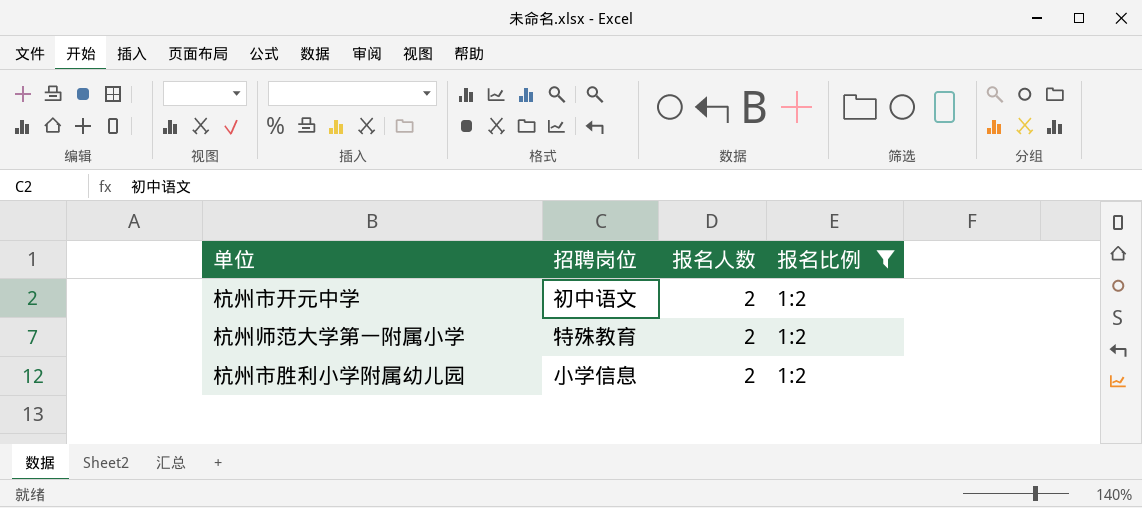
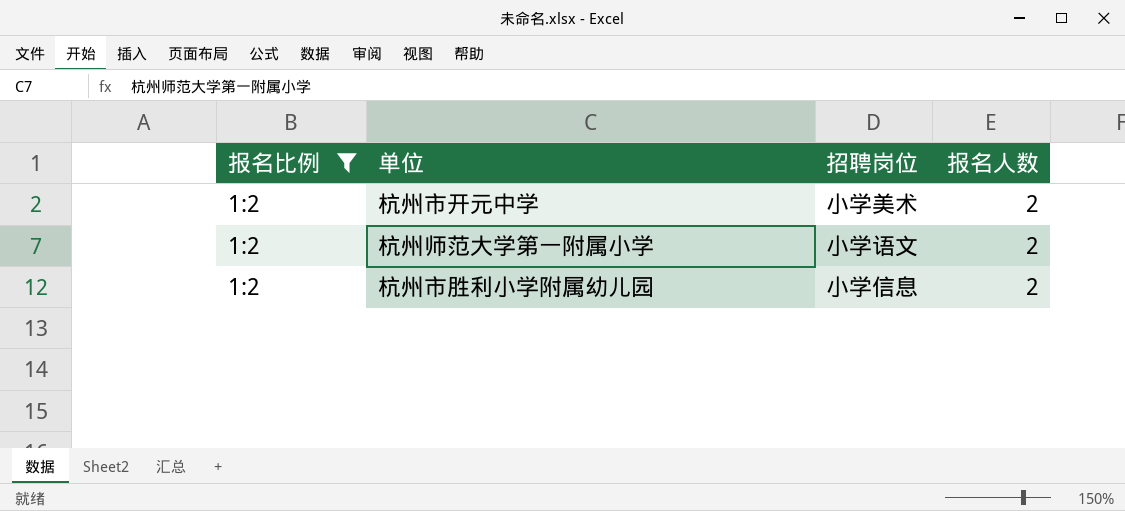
column 报名比例 | position: 4 -> 1
杭州市开元中学 | 招聘岗位: 初中语文 -> 小学美术
杭州师范大学第一附属小学 | 招聘岗位: 特殊教育 -> 小学语文

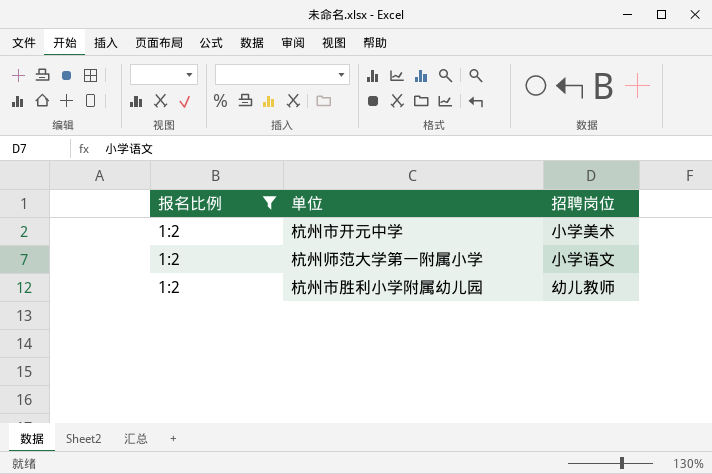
column 报名人数 | position: 4 -> none
杭州市胜利小学附属幼儿园 | 招聘岗位: 小学信息 -> 幼儿教师

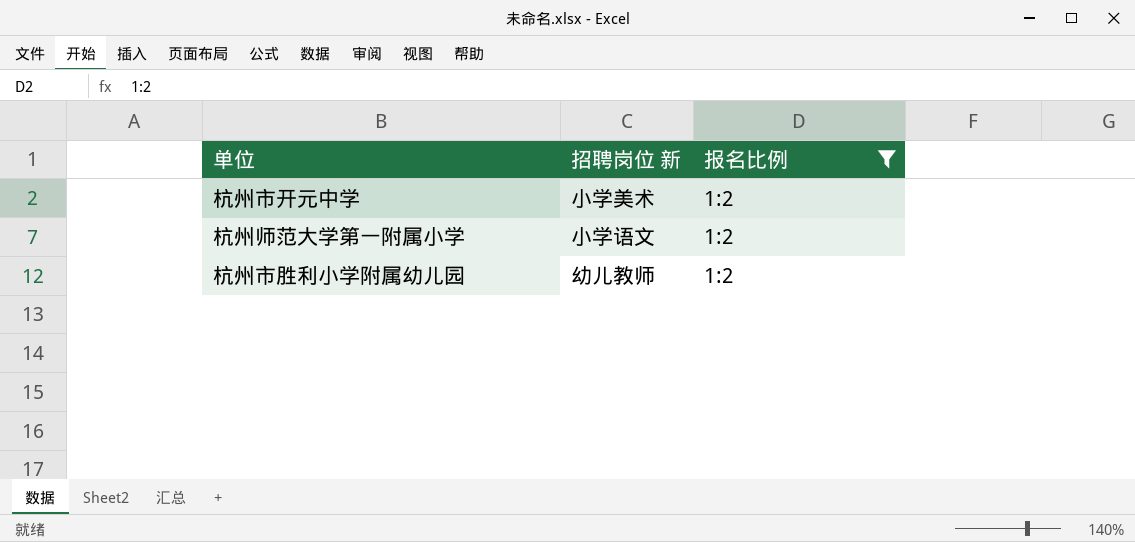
column name: 招聘岗位 -> 招聘岗位 新
column 报名比例 | position: 1 -> 3

